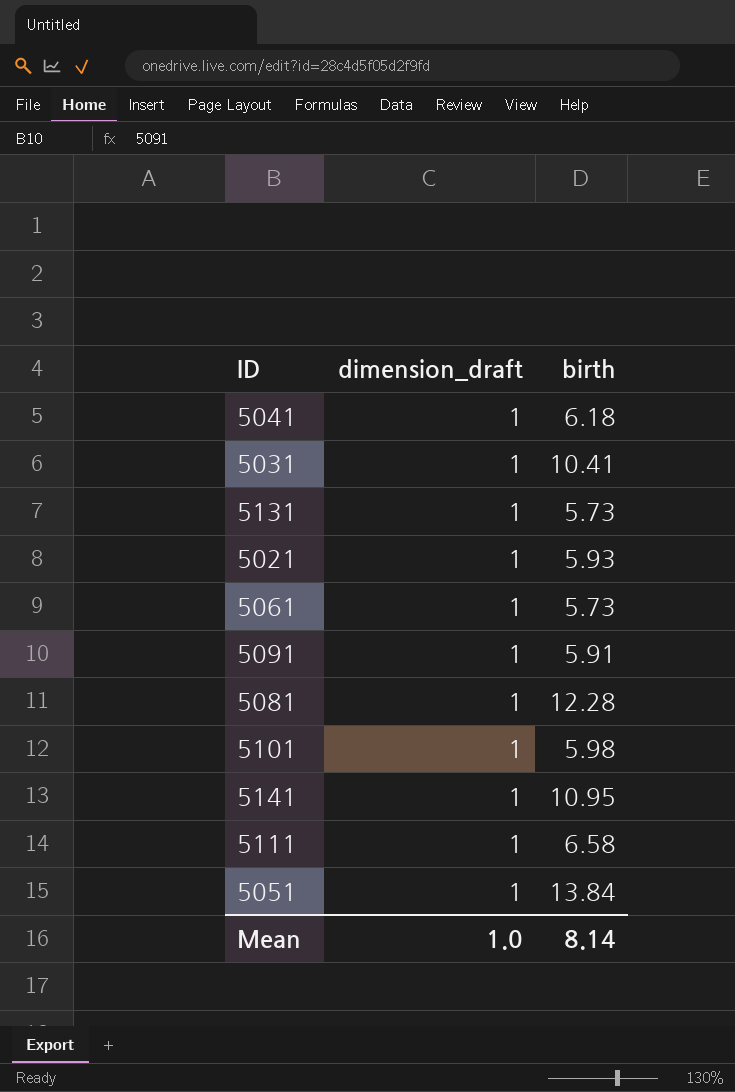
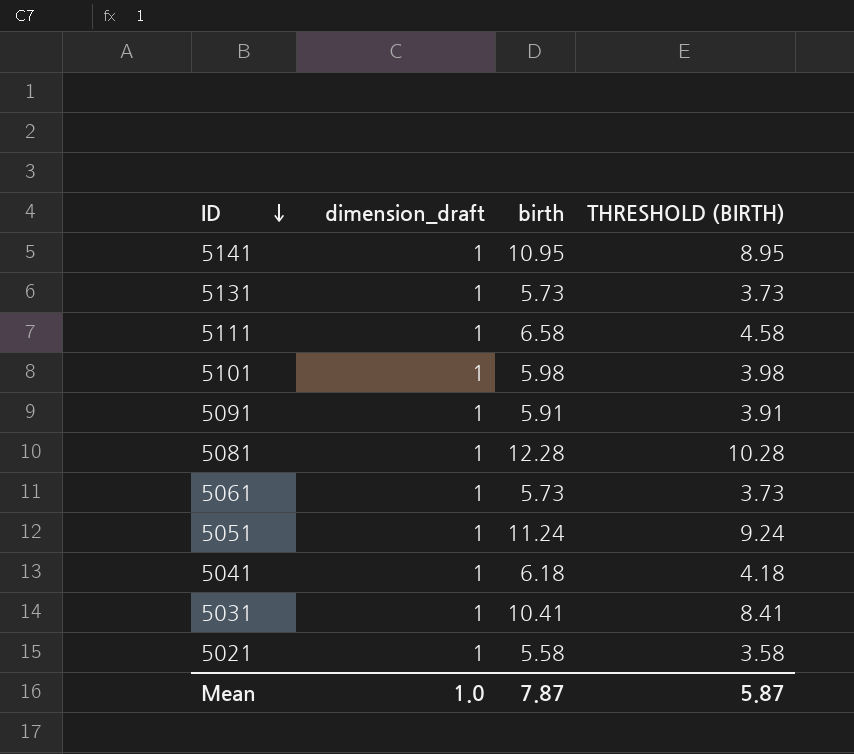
row order: none -> ID descending
column THRESHOLD (BIRTH) | formula: none -> [birth] - 2
5051 | birth: 13.84 -> 11.24
5021 | birth: 5.93 -> 5.58
Mean | birth: 8.14 -> 7.87

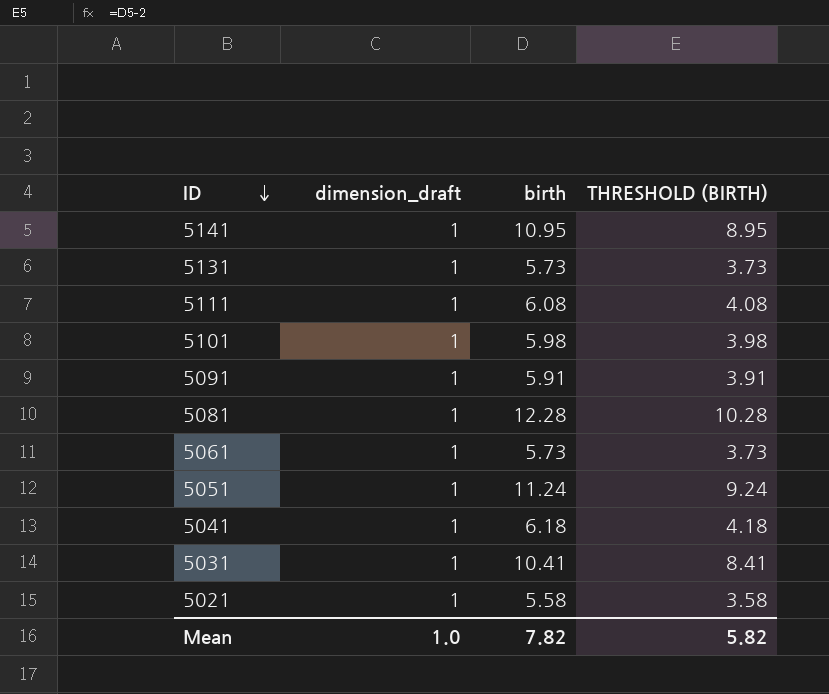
5111 | birth: 6.58 -> 6.08
5111 | THRESHOLD (BIRTH): 4.58 -> 4.08
Mean | birth: 7.87 -> 7.82
Mean | THRESHOLD (BIRTH): 5.87 -> 5.82

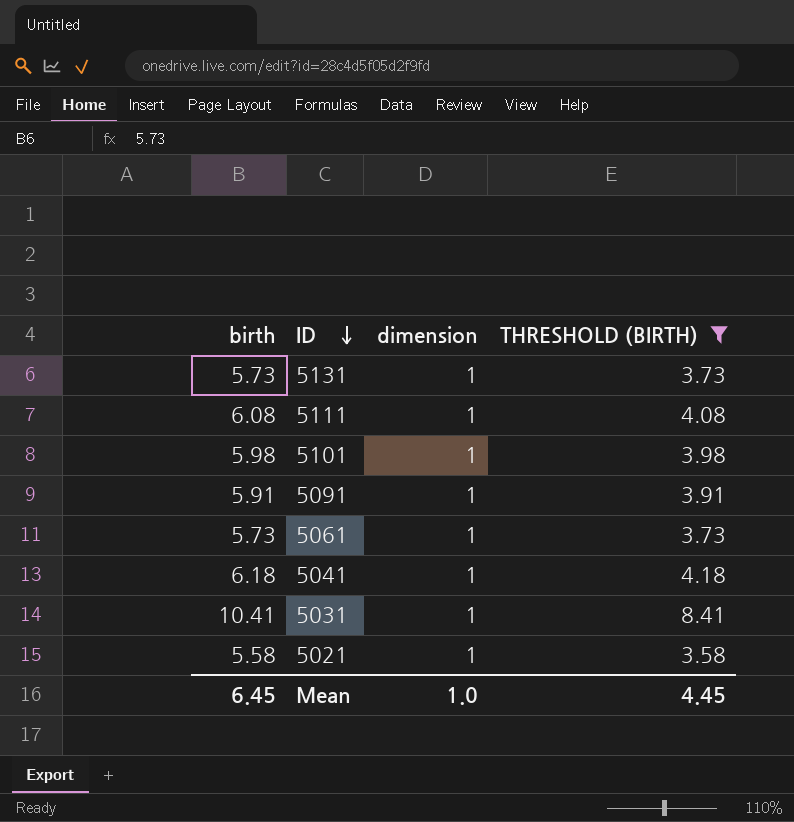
filter: none -> THRESHOLD (BIRTH) <= 8.41
column birth | position: 3 -> 1
column name: dimension_draft -> dimension
Mean | birth: 7.82 -> 6.45
Mean | THRESHOLD (BIRTH): 5.82 -> 4.45

